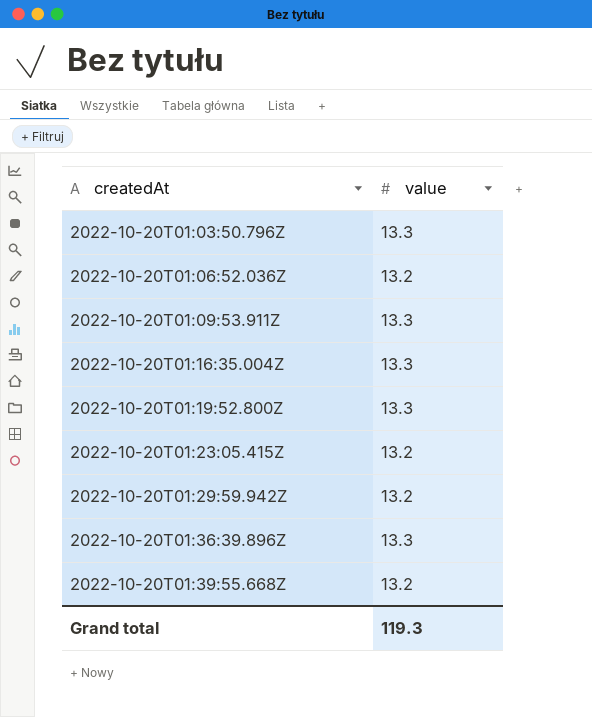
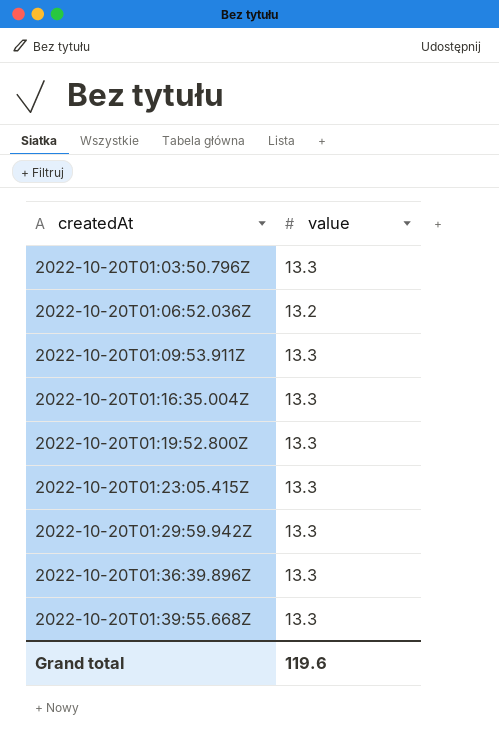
2022-10-20T01:23:05.415Z | value: 13.2 -> 13.3
2022-10-20T01:29:59.942Z | value: 13.2 -> 13.3
2022-10-20T01:39:55.668Z | value: 13.2 -> 13.3
Grand total | value: 119.3 -> 119.6

